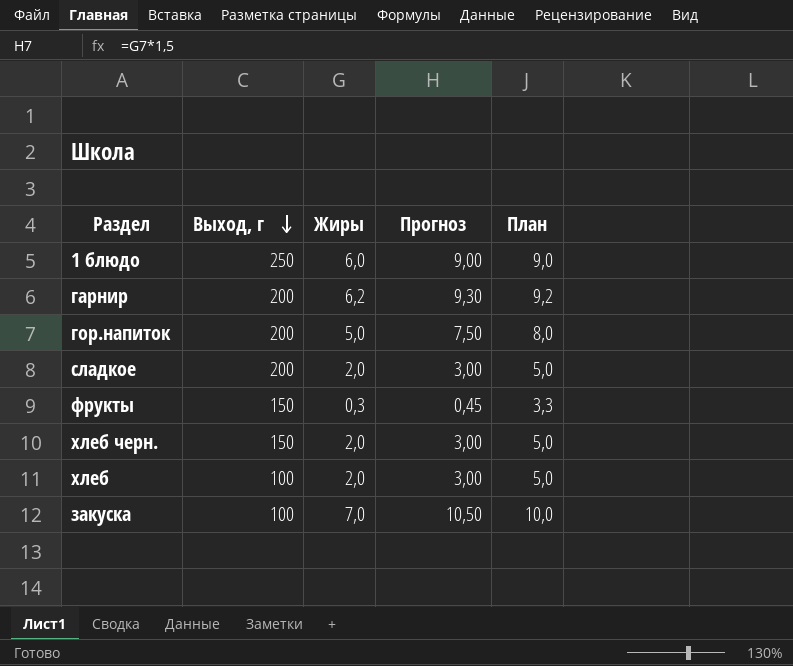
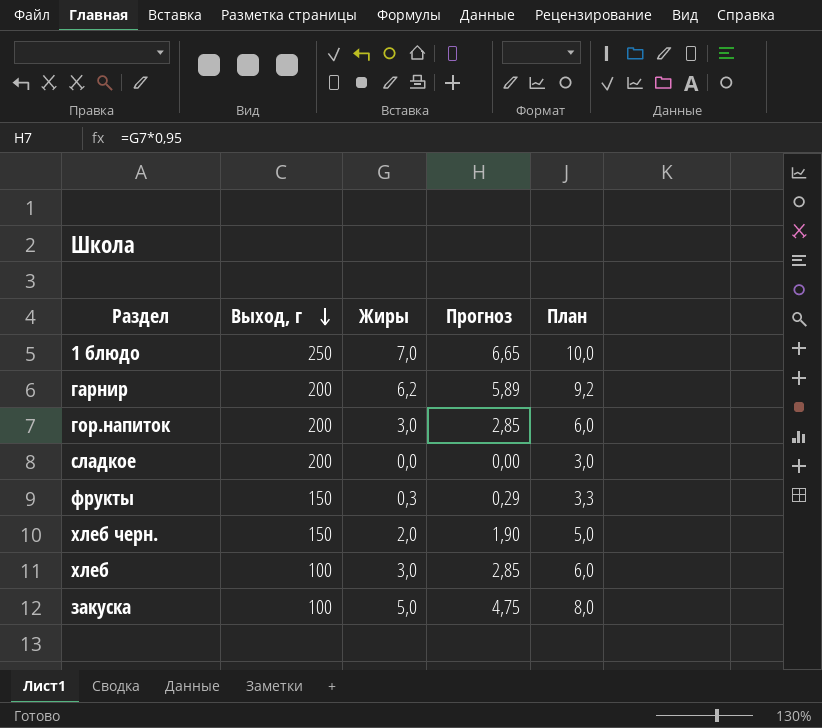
column Прогноз | formula: [Жиры] * 1,5 -> [Жиры] * 0,95
1 блюдо | Жиры: 6,0 -> 7,0
1 блюдо | План: 9,0 -> 10,0
гор.напиток | Жиры: 5,0 -> 3,0
гор.напиток | План: 8,0 -> 6,0
сладкое | Жиры: 2,0 -> 0,0
сладкое | План: 5,0 -> 3,0
хлеб | Жиры: 2,0 -> 3,0
хлеб | План: 5,0 -> 6,0
закуска | Жиры: 7,0 -> 5,0
закуска | План: 10,0 -> 8,0

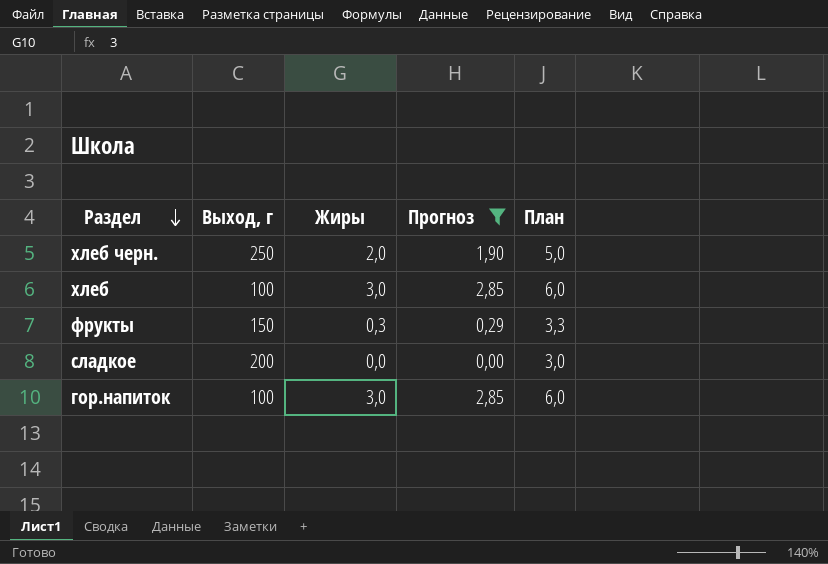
filter: none -> Прогноз <= 2,85
row order: Выход, г descending -> Раздел descending
хлеб черн. | Выход, г: 150 -> 250
гор.напиток | Выход, г: 200 -> 100

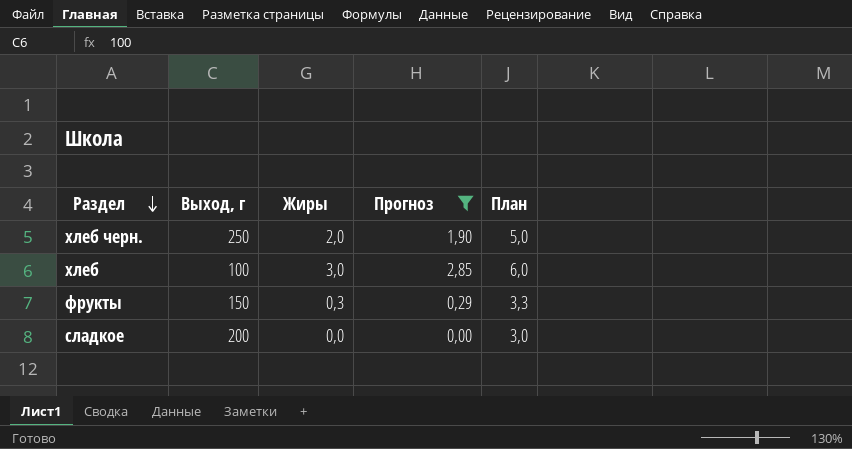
row гор.напиток: 100 | 3,0 | 2,85 | 6,0 -> none

